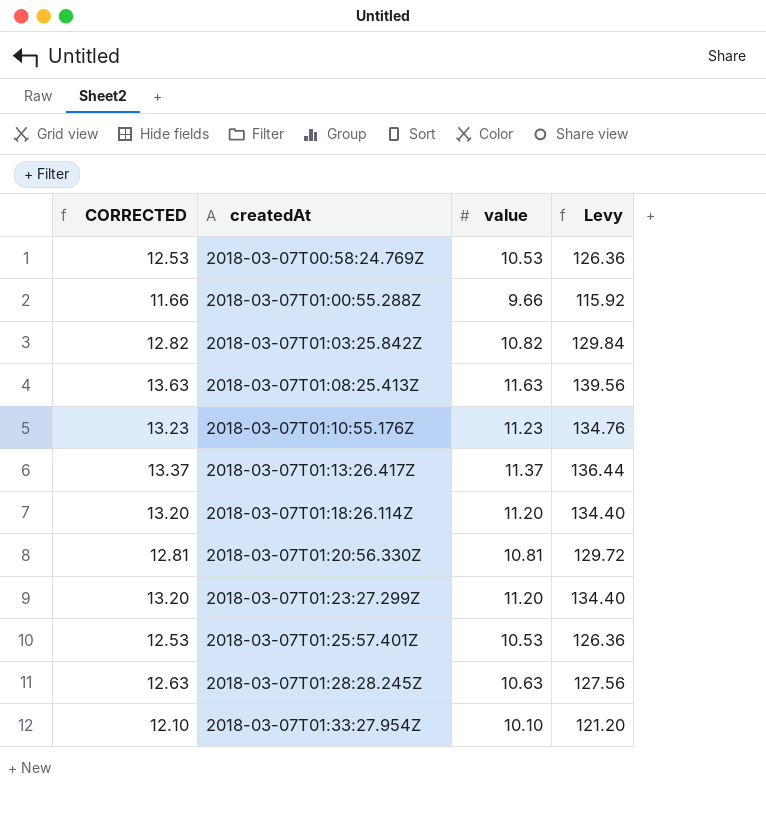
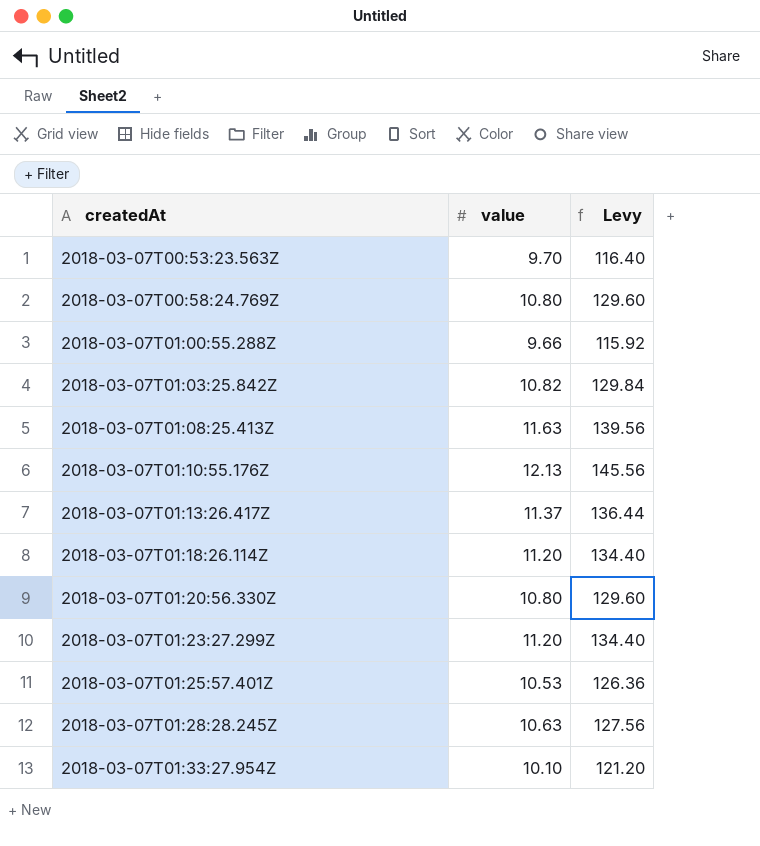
column CORRECTED | formula: [value] + 2 -> none
row 2018-03-07T00:53:23.563Z: none -> 9.70 | 116.40
2018-03-07T00:58:24.769Z | value: 10.53 -> 10.80
2018-03-07T00:58:24.769Z | Levy: 126.36 -> 129.60
2018-03-07T01:10:55.176Z | value: 11.23 -> 12.13
2018-03-07T01:10:55.176Z | Levy: 134.76 -> 145.56
2018-03-07T01:20:56.330Z | value: 10.81 -> 10.80
2018-03-07T01:20:56.330Z | Levy: 129.72 -> 129.60

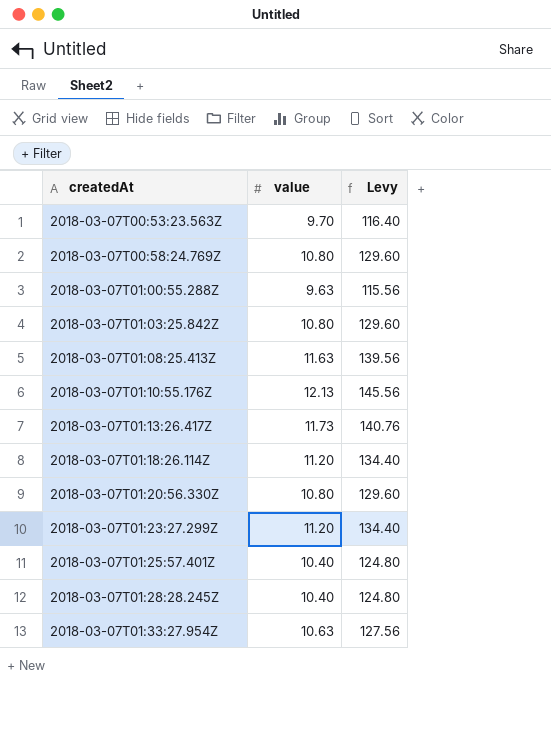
2018-03-07T01:00:55.288Z | value: 9.66 -> 9.63
2018-03-07T01:00:55.288Z | Levy: 115.92 -> 115.56
2018-03-07T01:03:25.842Z | value: 10.82 -> 10.80
2018-03-07T01:03:25.842Z | Levy: 129.84 -> 129.60
2018-03-07T01:13:26.417Z | value: 11.37 -> 11.73
2018-03-07T01:13:26.417Z | Levy: 136.44 -> 140.76
2018-03-07T01:25:57.401Z | value: 10.53 -> 10.40
2018-03-07T01:25:57.401Z | Levy: 126.36 -> 124.80
2018-03-07T01:28:28.245Z | value: 10.63 -> 10.40
2018-03-07T01:28:28.245Z | Levy: 127.56 -> 124.80
2018-03-07T01:33:27.954Z | value: 10.10 -> 10.63
2018-03-07T01:33:27.954Z | Levy: 121.20 -> 127.56

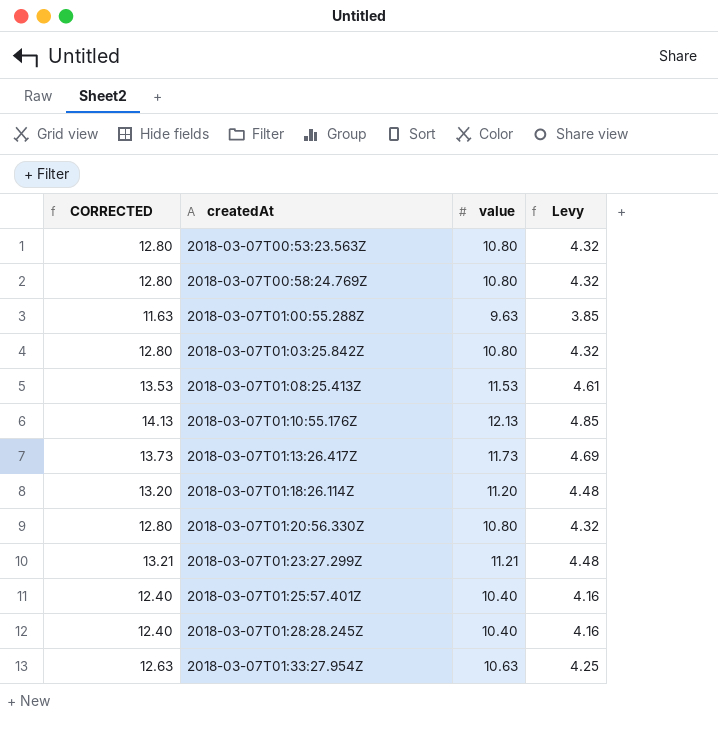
column CORRECTED | formula: none -> [value] + 2
column Levy | formula: [value] * 12 -> [value] * 0.4
2018-03-07T00:53:23.563Z | value: 9.70 -> 10.80
2018-03-07T01:08:25.413Z | value: 11.63 -> 11.53
2018-03-07T01:23:27.299Z | value: 11.20 -> 11.21

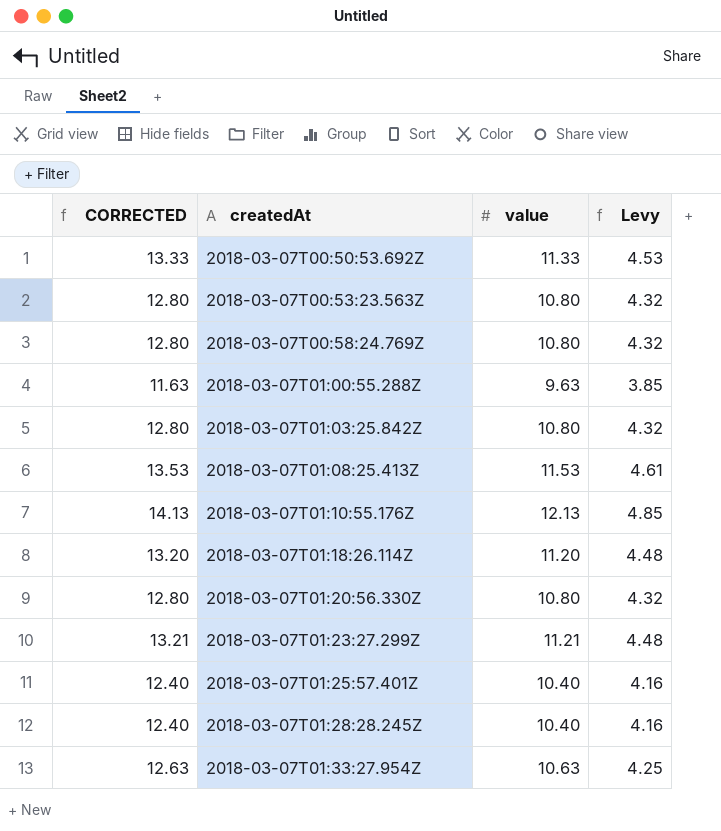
row 2018-03-07T01:13:26.417Z: 13.73 | 11.73 | 4.69 -> none
row 2018-03-07T00:50:53.692Z: none -> 13.33 | 11.33 | 4.53

